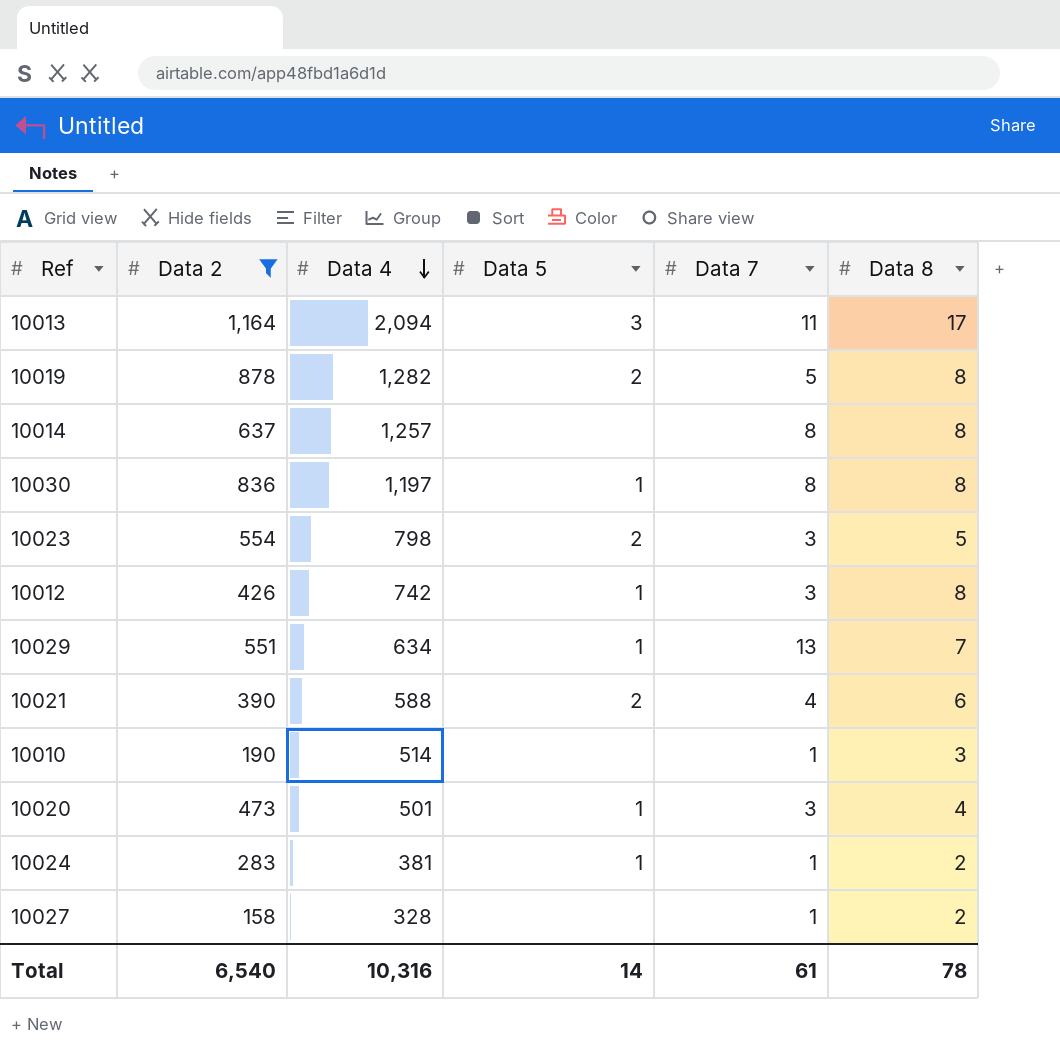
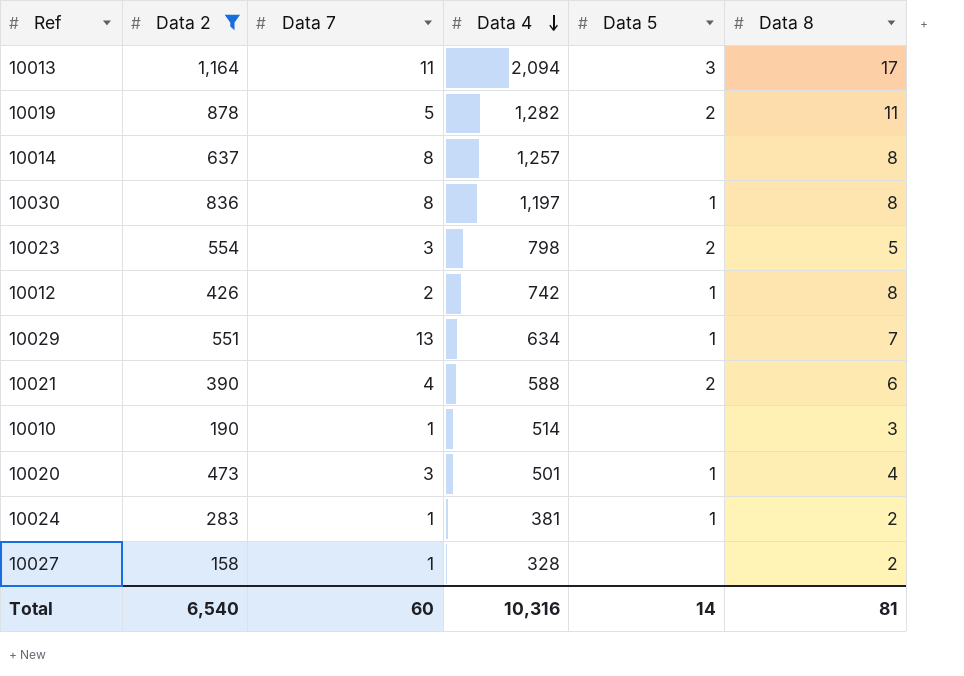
column Data 7 | position: 5 -> 3
10019 | Data 8: 8 -> 11
10012 | Data 7: 3 -> 2
Total | Data 7: 61 -> 60
Total | Data 8: 78 -> 81

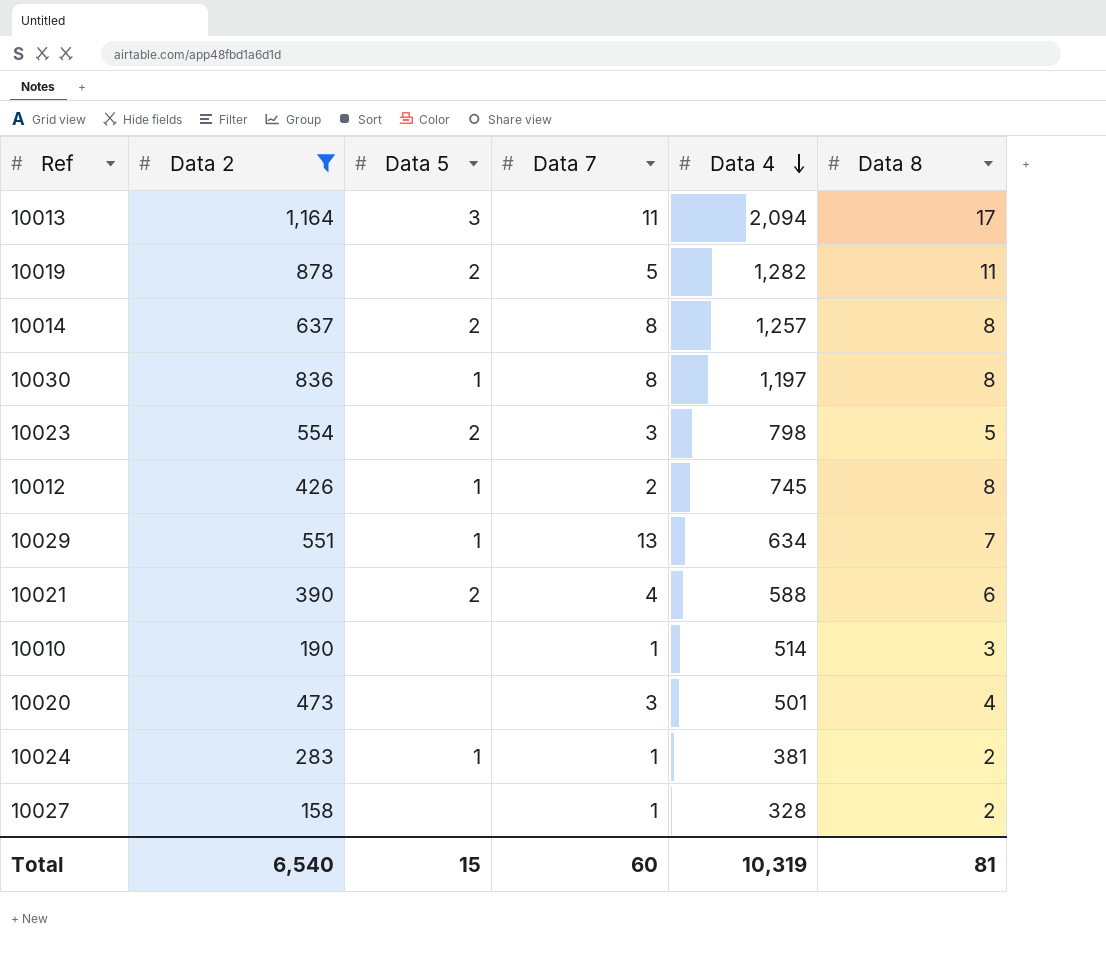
column Data 5 | position: 5 -> 3
10014 | Data 5: none -> 2
10012 | Data 4: 742 -> 745
10020 | Data 5: 1 -> none
Total | Data 5: 14 -> 15
Total | Data 4: 10,316 -> 10,319

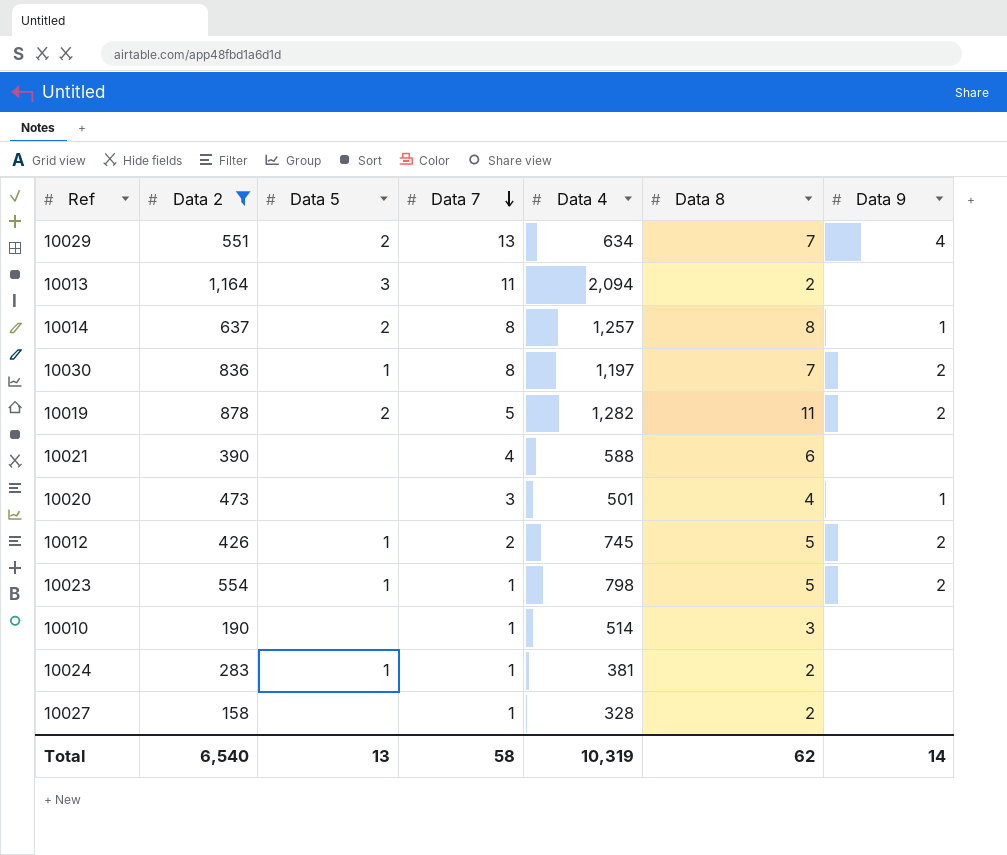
row order: Data 4 descending -> Data 7 descending
column Data 9 | position: none -> 7
10029 | Data 5: 1 -> 2
10013 | Data 8: 17 -> 2
10030 | Data 8: 8 -> 7
10021 | Data 5: 2 -> none
10012 | Data 8: 8 -> 5
10023 | Data 5: 2 -> 1
10023 | Data 7: 3 -> 1
Total | Data 5: 15 -> 13
Total | Data 7: 60 -> 58
Total | Data 8: 81 -> 62

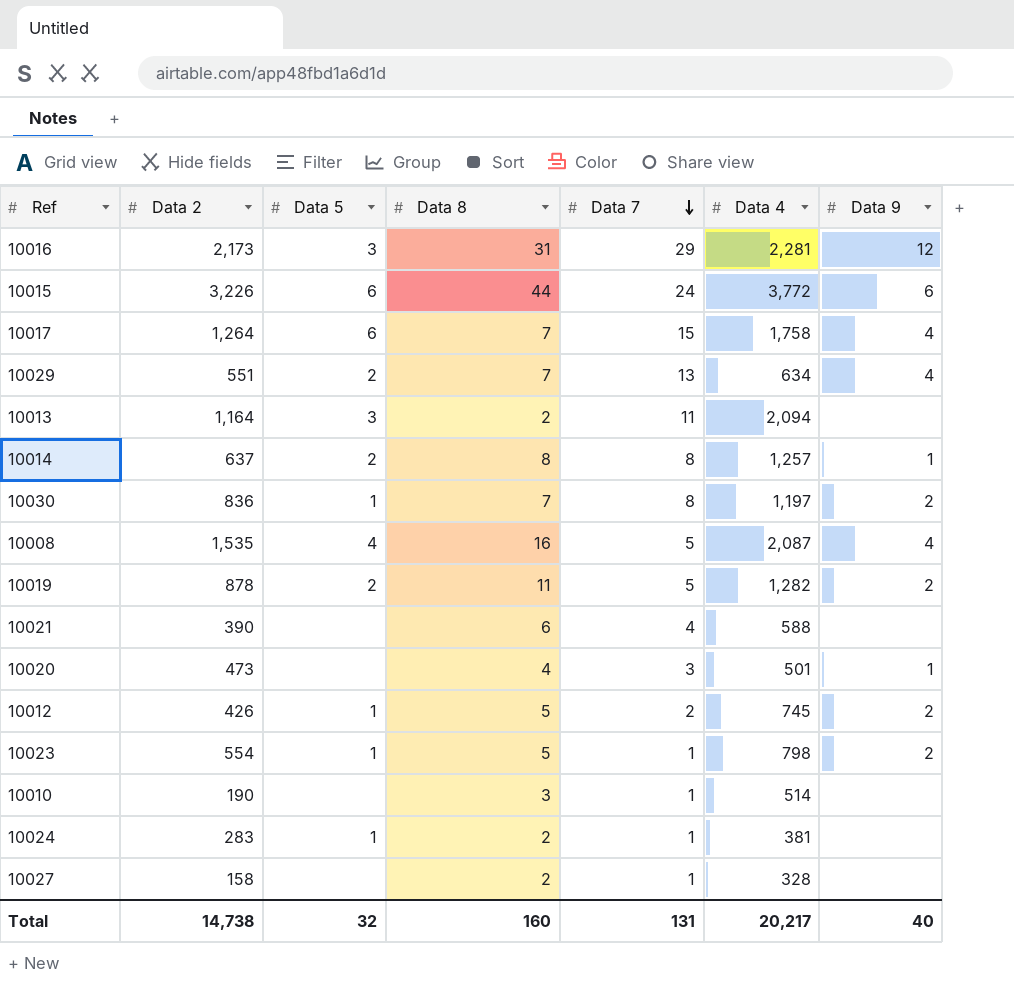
filter: Data 2 <= 1,164 -> none
column Data 8 | position: 6 -> 4
Total | Data 2: 6,540 -> 14,738
Total | Data 5: 13 -> 32
Total | Data 8: 62 -> 160
Total | Data 7: 58 -> 131
Total | Data 4: 10,319 -> 20,217
Total | Data 9: 14 -> 40

